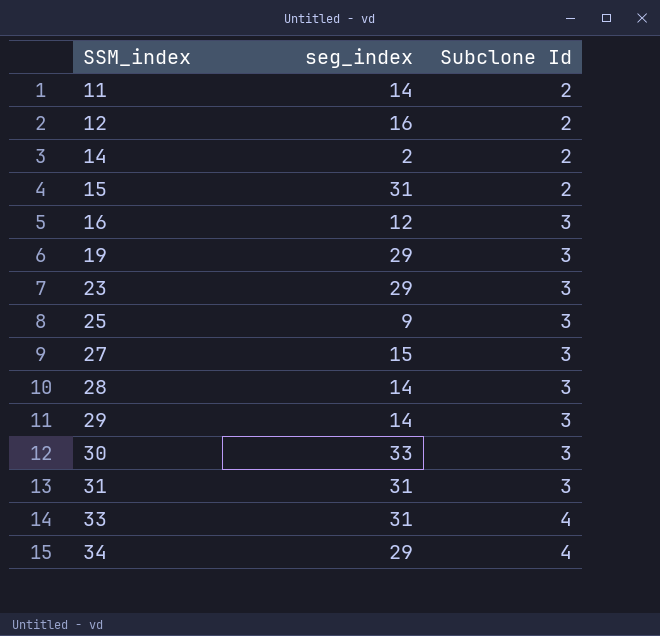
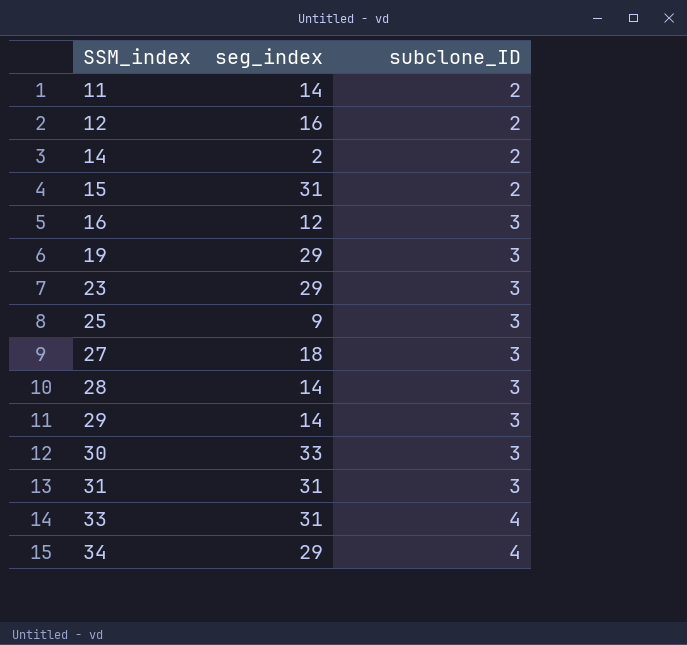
column name: Subclone Id -> subclone_ID
27 | seg_index: 15 -> 18

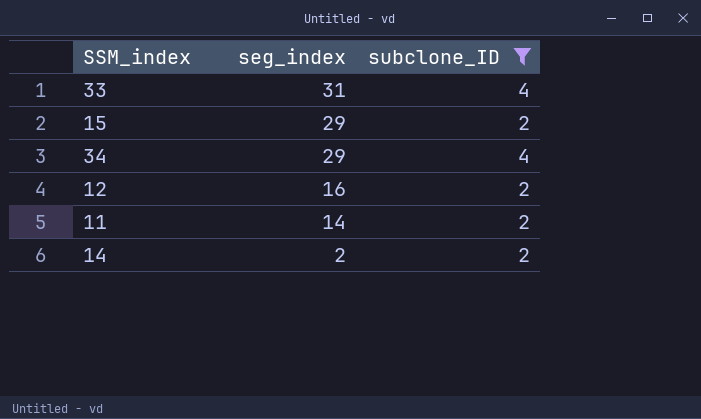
filter: none -> subclone_ID != 3
row order: SSM_index ascending -> seg_index descending
15 | seg_index: 31 -> 29

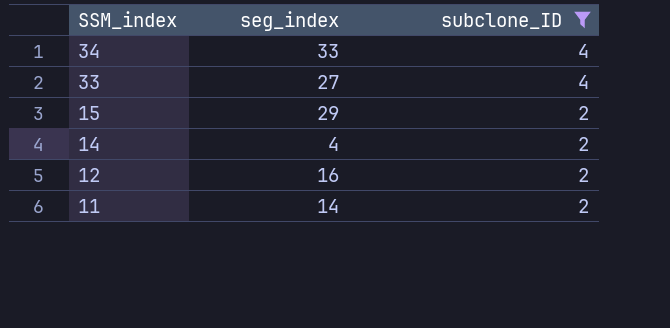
row order: seg_index descending -> SSM_index descending
34 | seg_index: 29 -> 33
33 | seg_index: 31 -> 27
14 | seg_index: 2 -> 4

